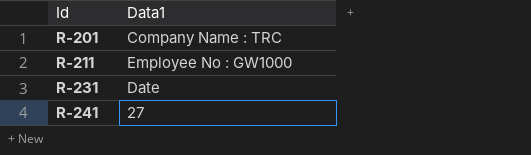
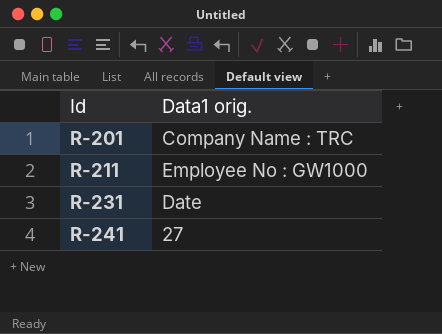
column name: Data1 -> Data1 orig.

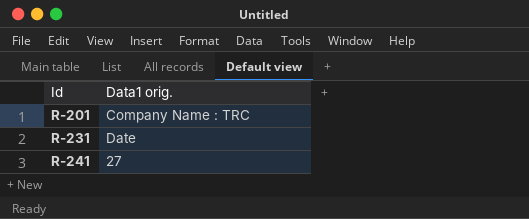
row R-211: Employee No : GW1000 -> none

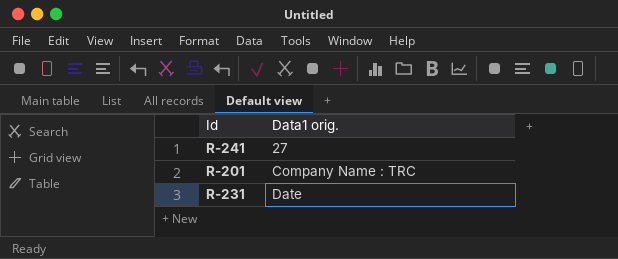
row order: Id ascending -> Data1 orig. ascending

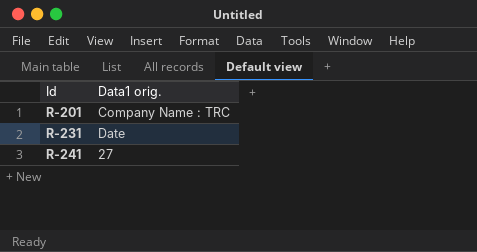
row order: Data1 orig. ascending -> Id ascending

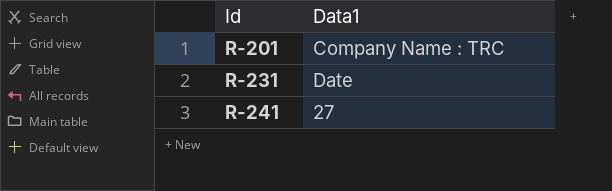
column name: Data1 orig. -> Data1

